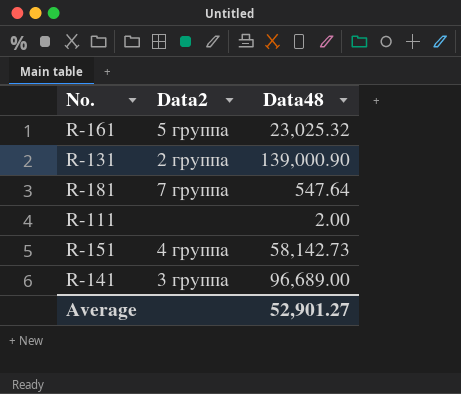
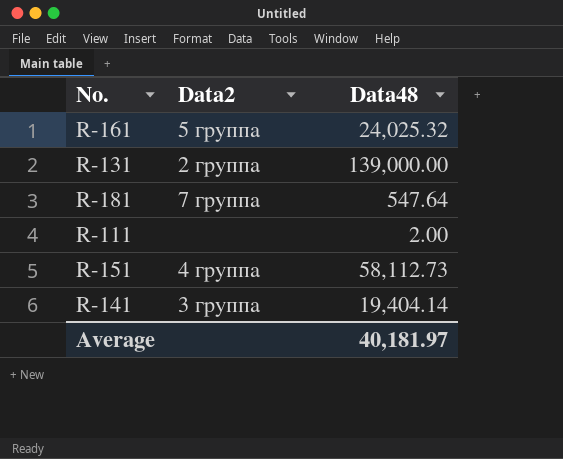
R-161 | Data48: 23,025.32 -> 24,025.32
R-131 | Data48: 139,000.90 -> 139,000.00
R-151 | Data48: 58,142.73 -> 58,112.73
R-141 | Data48: 96,689.00 -> 19,404.14
Average | Data48: 52,901.27 -> 40,181.97

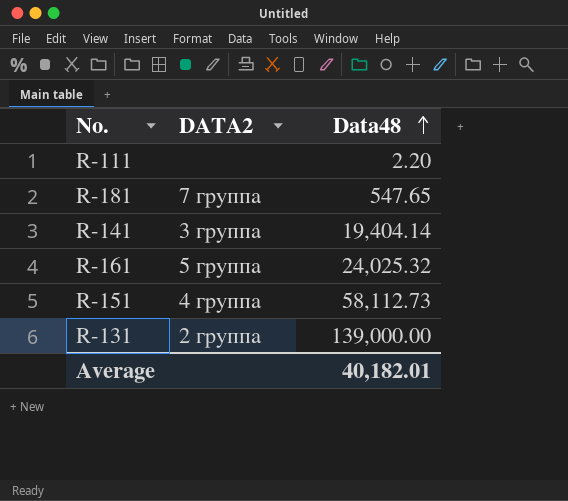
row order: none -> Data48 ascending
column name: Data2 -> DATA2
R-111 | Data48: 2.00 -> 2.20
R-181 | Data48: 547.64 -> 547.65
Average | Data48: 40,181.97 -> 40,182.01

